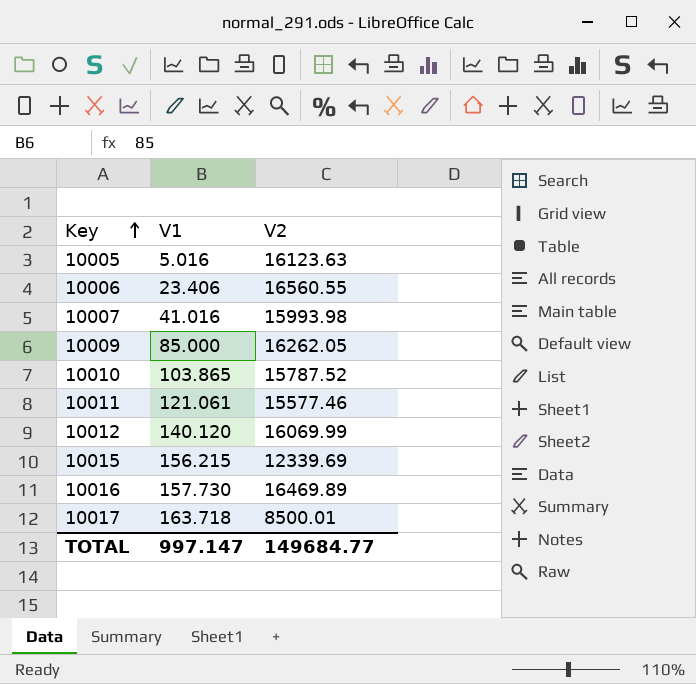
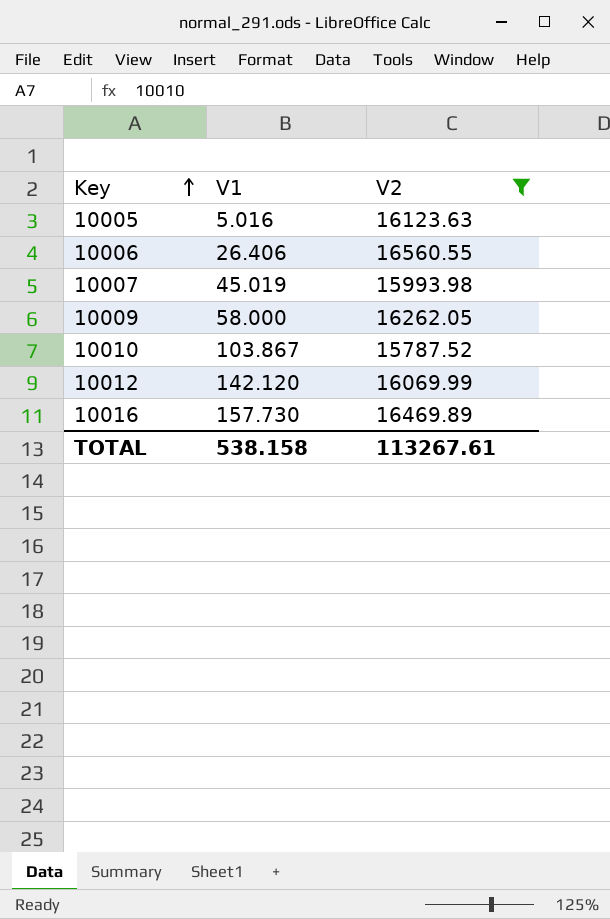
filter: none -> V2 >= 15787.52
10006 | V1: 23.406 -> 26.406
10007 | V1: 41.016 -> 45.019
10009 | V1: 85.000 -> 58.000
10010 | V1: 103.865 -> 103.867
10012 | V1: 140.120 -> 142.120
TOTAL | V1: 997.147 -> 538.158
TOTAL | V2: 149684.77 -> 113267.61

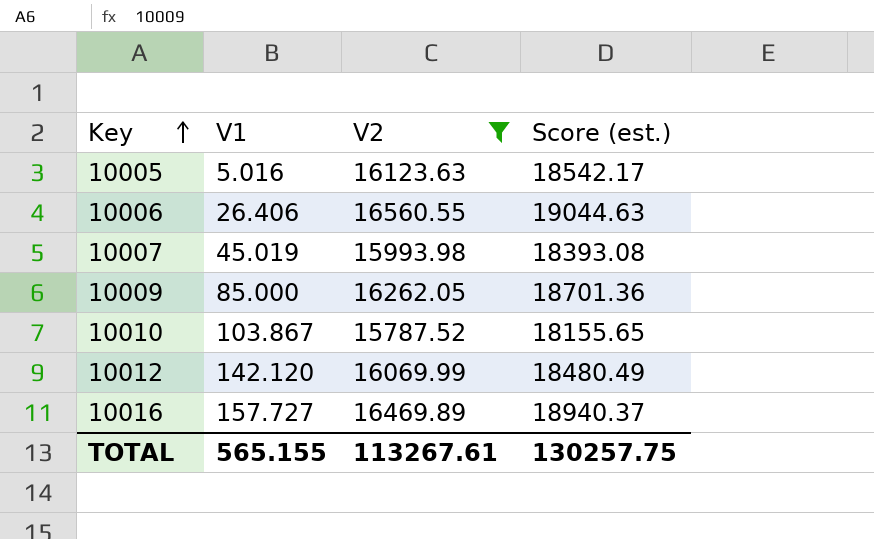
column Score (est.) | formula: none -> [V2] * 1.15
10009 | V1: 58.000 -> 85.000
10016 | V1: 157.730 -> 157.727
TOTAL | V1: 538.158 -> 565.155

